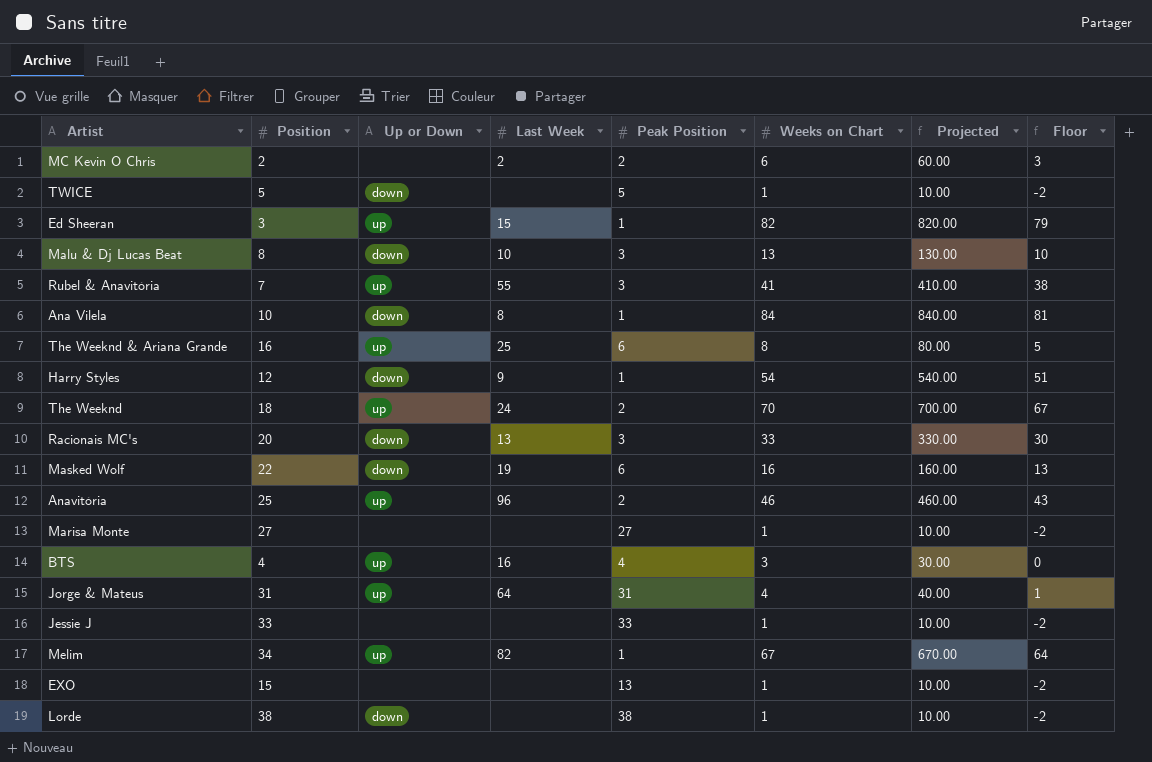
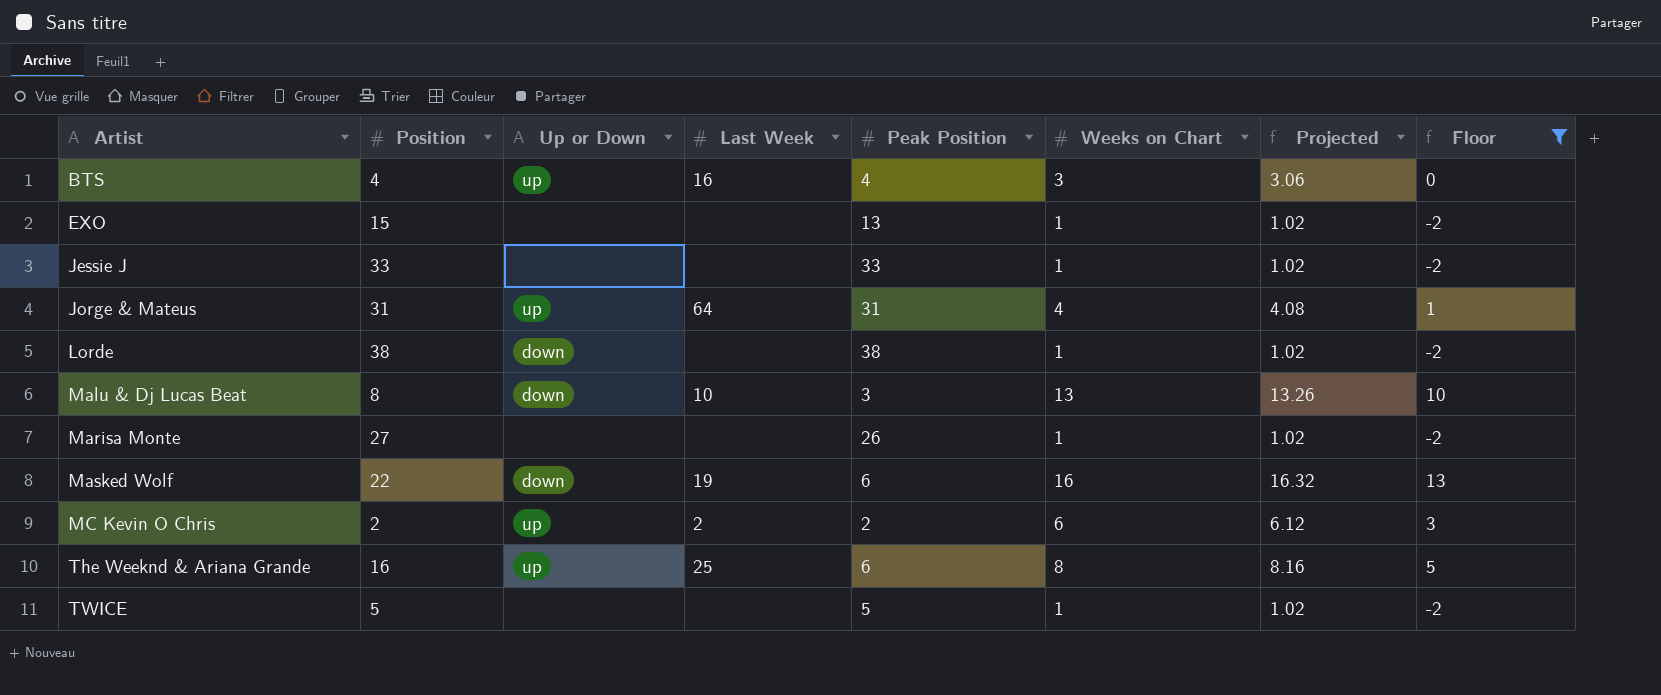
filter: none -> Floor <= 13
row order: none -> Artist ascending
column Projected | formula: [Weeks on Chart] * 10 -> [Weeks on Chart] * 1.02
Marisa Monte | Peak Position: 27 -> 26
MC Kevin O Chris | Up or Down: none -> up
TWICE | Up or Down: down -> none

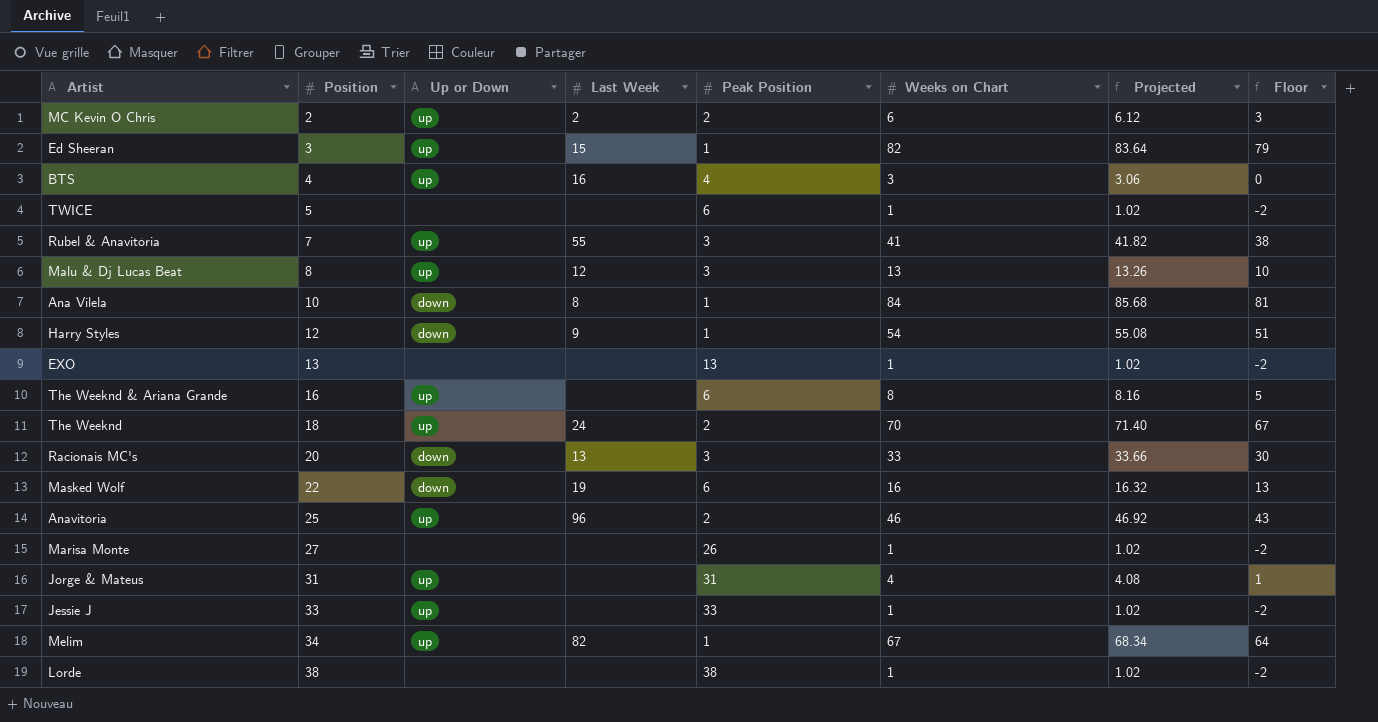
filter: Floor <= 13 -> none
row order: Artist ascending -> Position ascending
TWICE | Peak Position: 5 -> 6
Malu & Dj Lucas Beat | Up or Down: down -> up
Malu & Dj Lucas Beat | Last Week: 10 -> 12
EXO | Position: 15 -> 13
The Weeknd & Ariana Grande | Last Week: 25 -> none
Jorge & Mateus | Last Week: 64 -> none
Jessie J | Up or Down: none -> up
Lorde | Up or Down: down -> none

